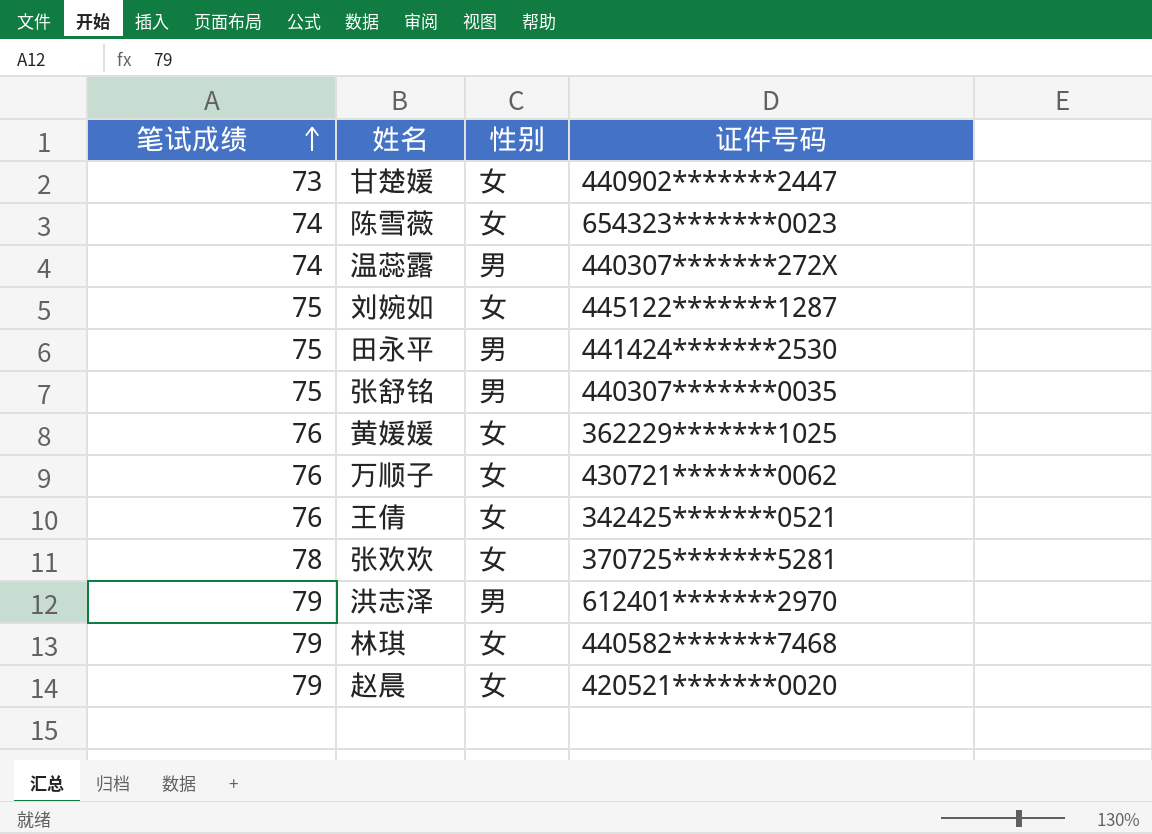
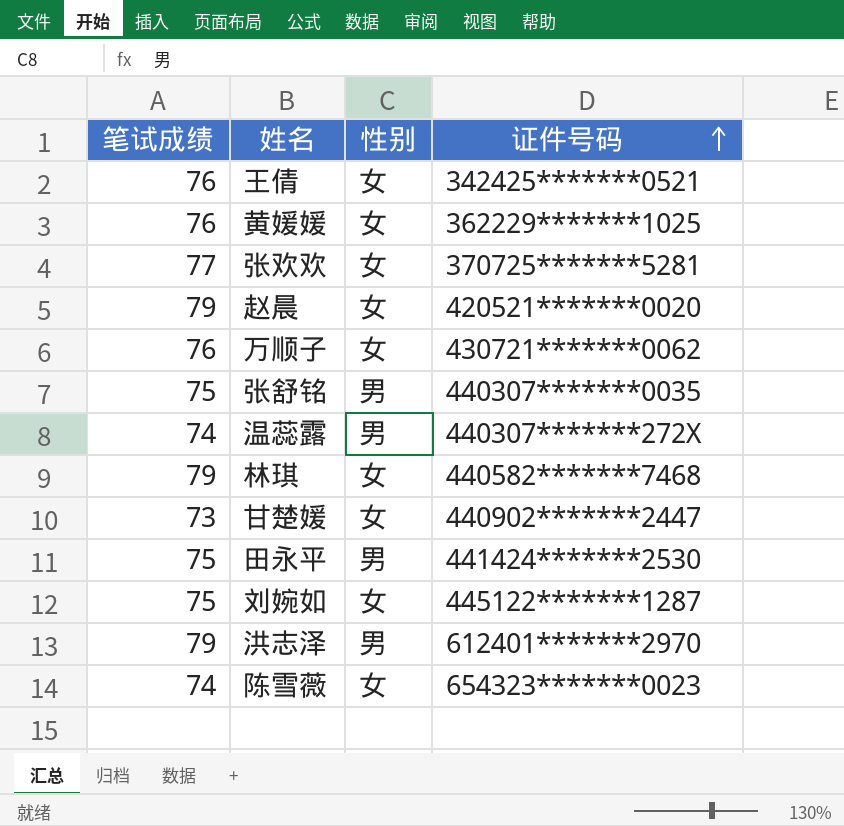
row order: 笔试成绩 ascending -> 证件号码 ascending
张欢欢 | 笔试成绩: 78 -> 77

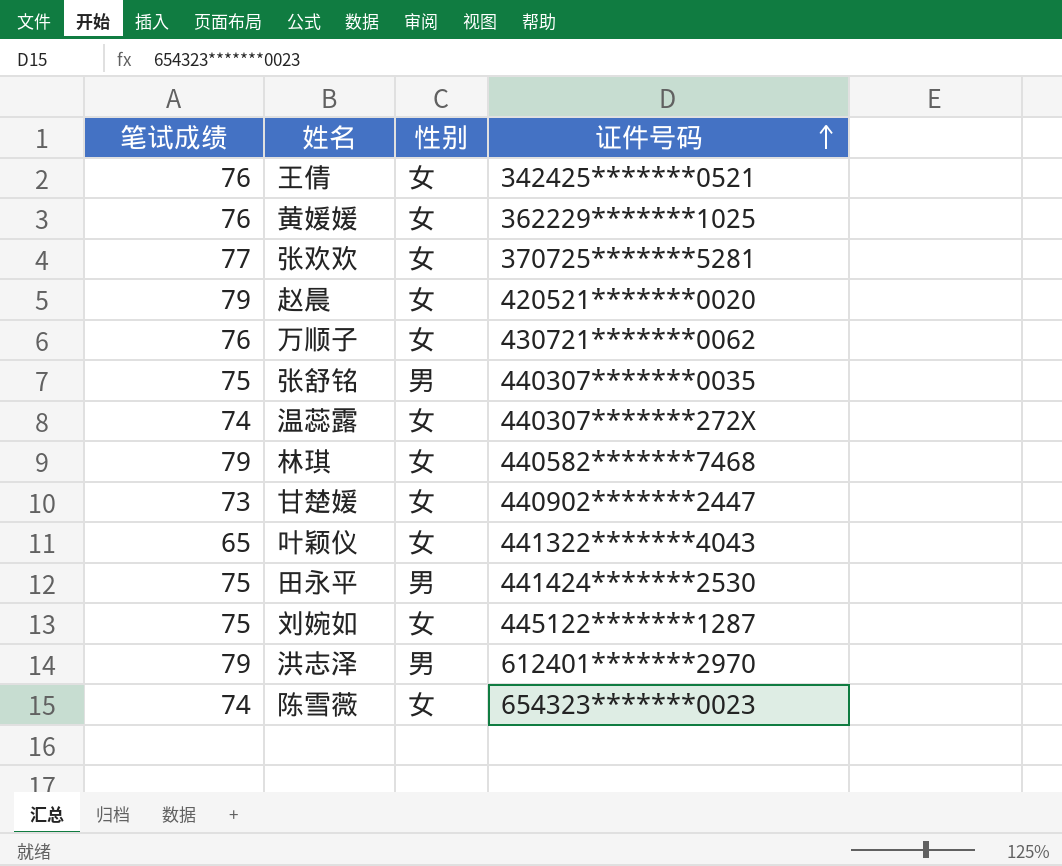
温蕊露 | 性别: 男 -> 女
row 叶颖仪: none -> 65 | 女 | 441322*******4043

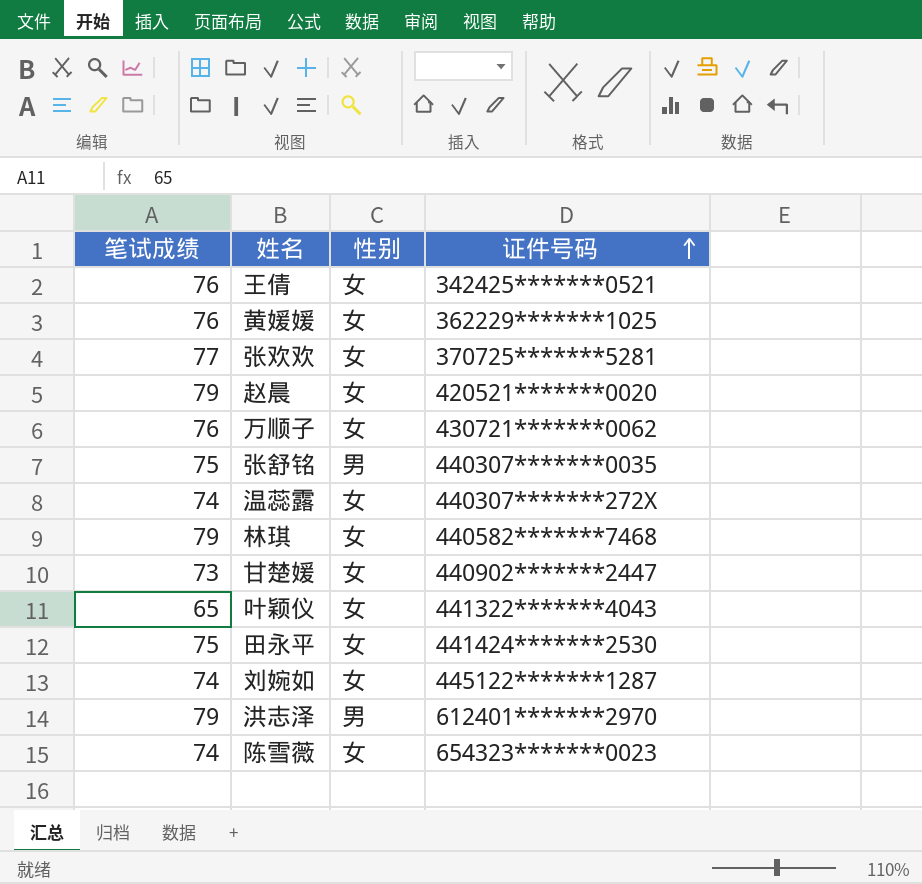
田永平 | 性别: 男 -> 女
刘婉如 | 笔试成绩: 75 -> 74

